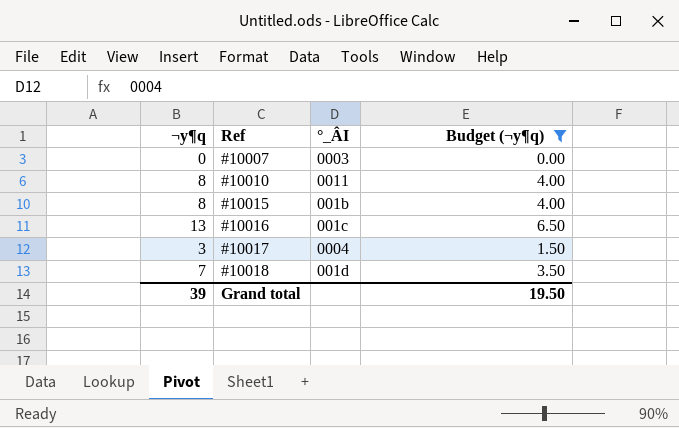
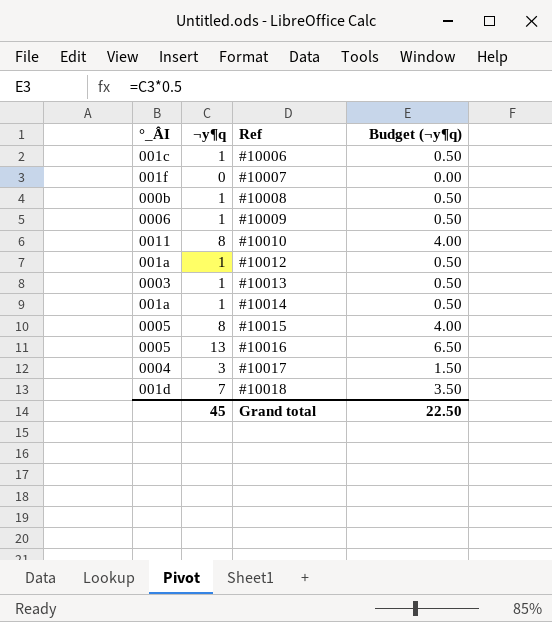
filter: Budget (¬y¶q) != 0.50 -> none
column °_ÂI | position: 3 -> 1
#10007 | °_ÂI: 0003 -> 001f
#10015 | °_ÂI: 001b -> 0005
#10016 | °_ÂI: 001c -> 0005
Grand total | ¬y¶q: 39 -> 45
Grand total | Budget (¬y¶q): 19.50 -> 22.50

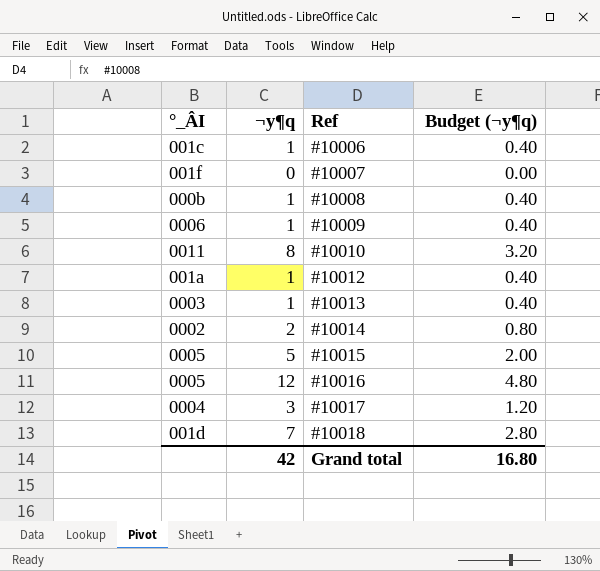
column Budget (¬y¶q) | formula: [¬y¶q] * 0.5 -> [¬y¶q] * 0.4
#10014 | °_ÂI: 001a -> 0002
#10014 | ¬y¶q: 1 -> 2
#10015 | ¬y¶q: 8 -> 5
#10016 | ¬y¶q: 13 -> 12
Grand total | ¬y¶q: 45 -> 42
Grand total | Budget (¬y¶q): 22.50 -> 16.80

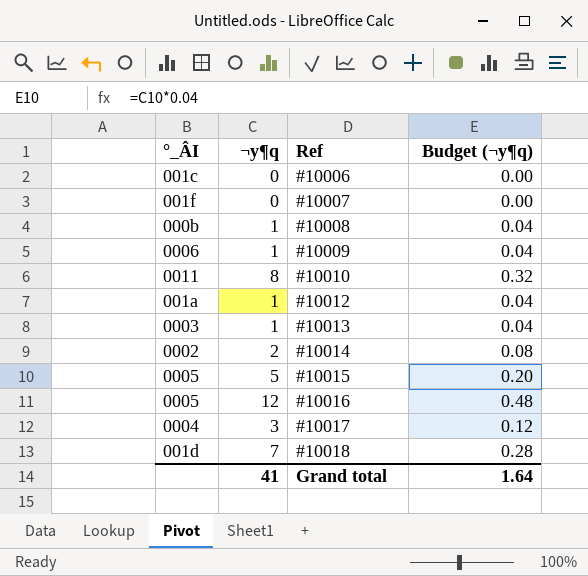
column Budget (¬y¶q) | formula: [¬y¶q] * 0.4 -> [¬y¶q] * 0.04
#10006 | ¬y¶q: 1 -> 0
Grand total | ¬y¶q: 42 -> 41
Grand total | Budget (¬y¶q): 16.80 -> 1.64

